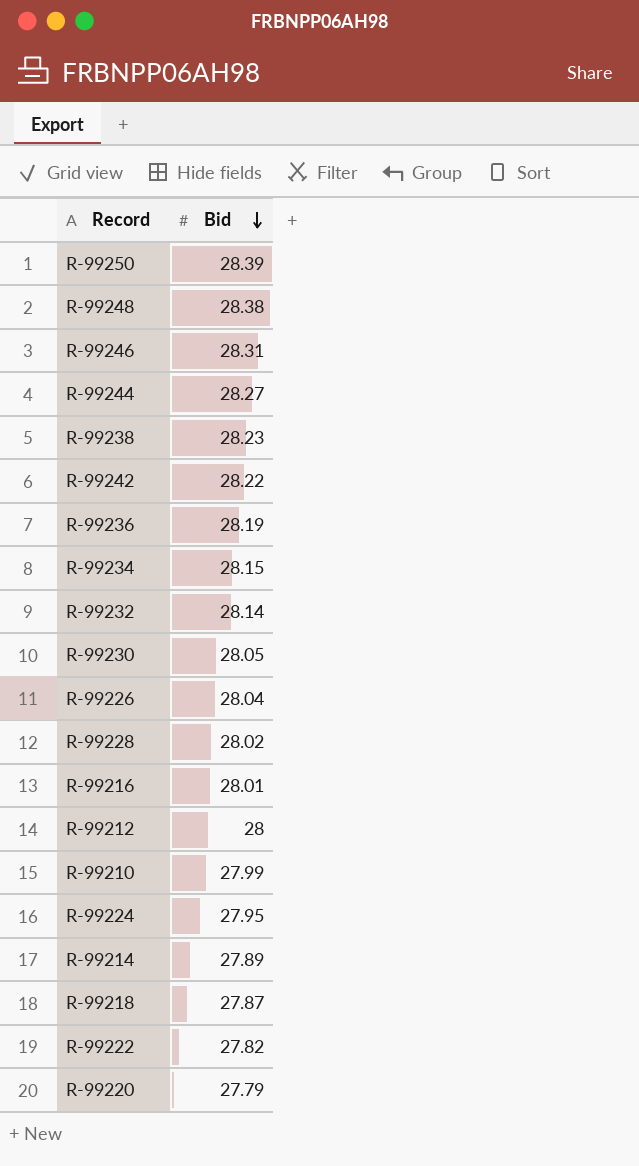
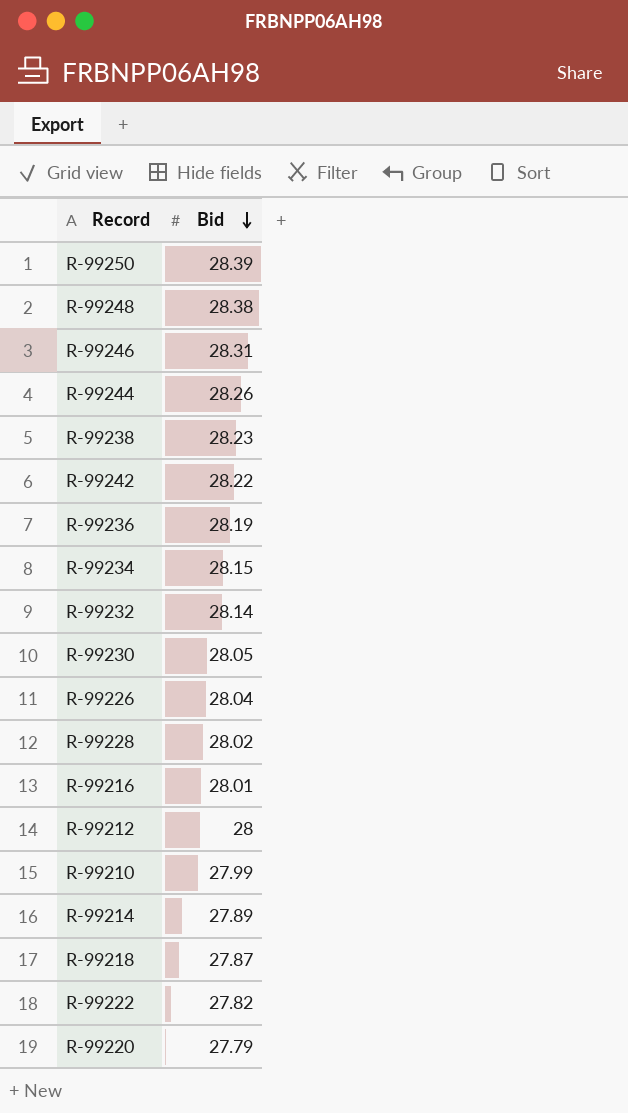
row R-99224: 27.95 -> none
R-99244 | Bid: 28.27 -> 28.26

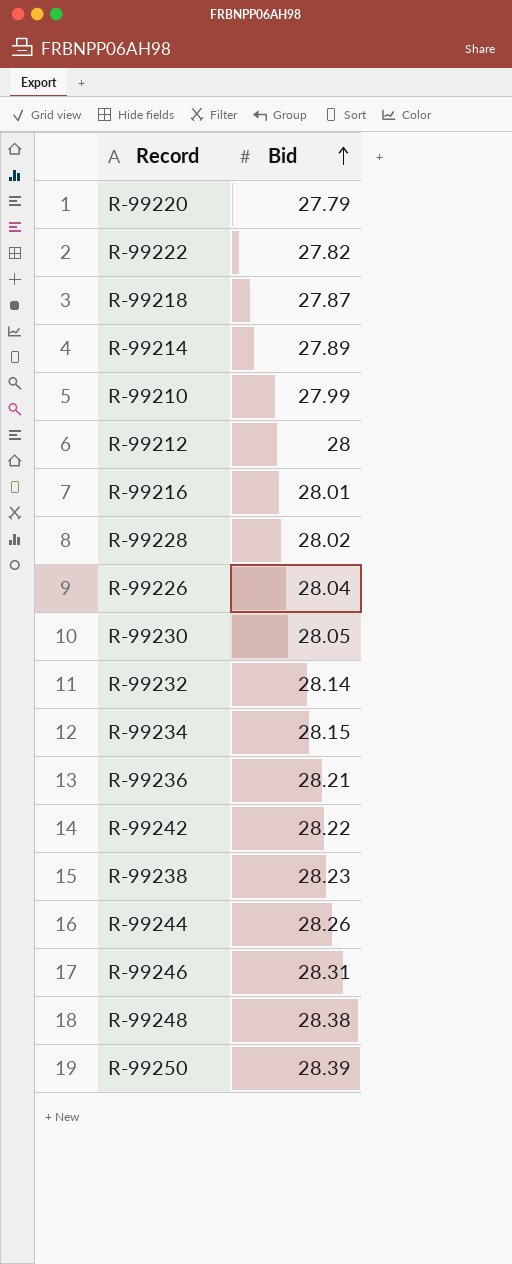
row order: Bid descending -> Bid ascending
R-99236 | Bid: 28.19 -> 28.21

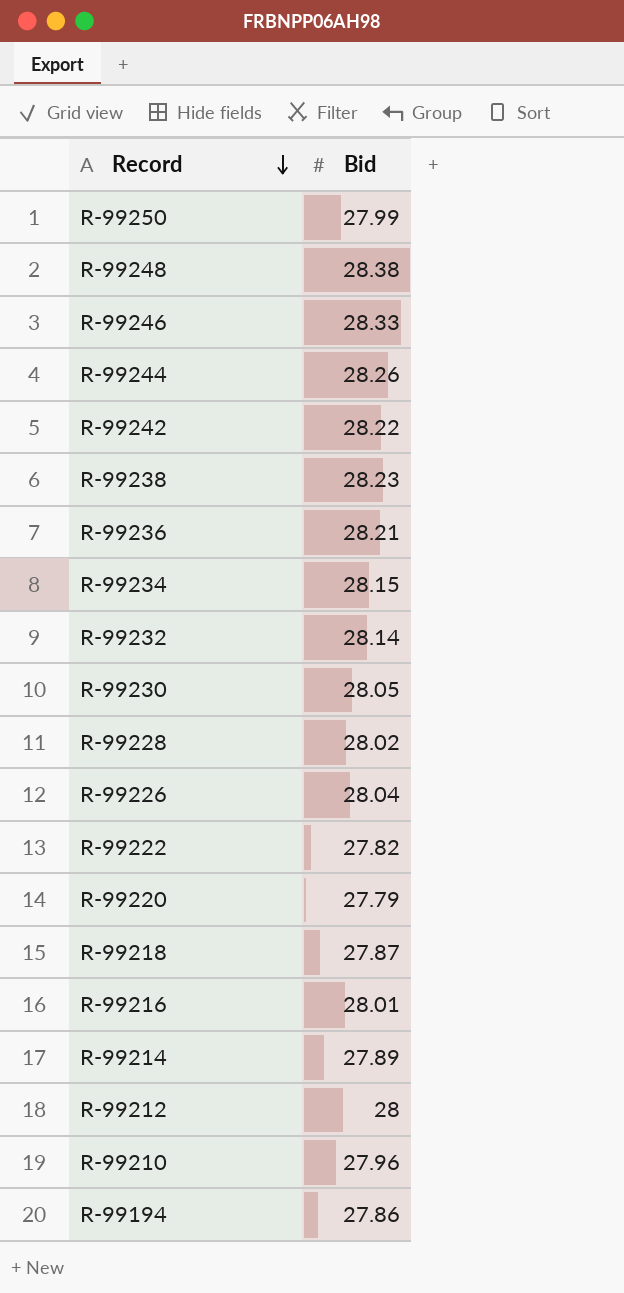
row order: Bid ascending -> Record descending
R-99250 | Bid: 28.39 -> 27.99
R-99246 | Bid: 28.31 -> 28.33
R-99210 | Bid: 27.99 -> 27.96
row R-99194: none -> 27.86

